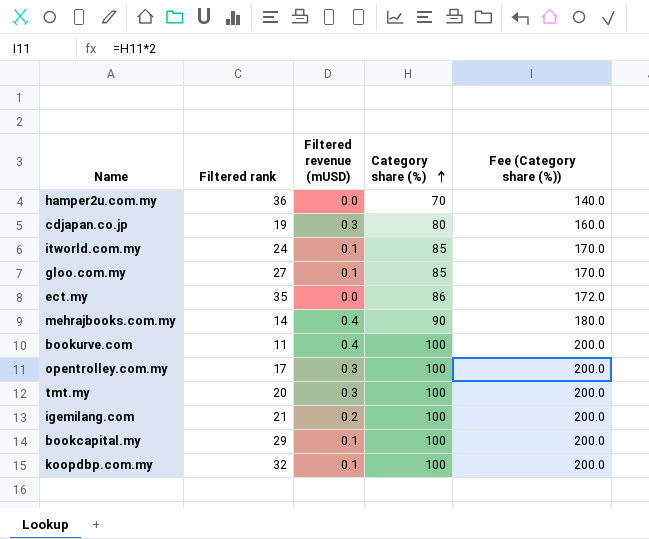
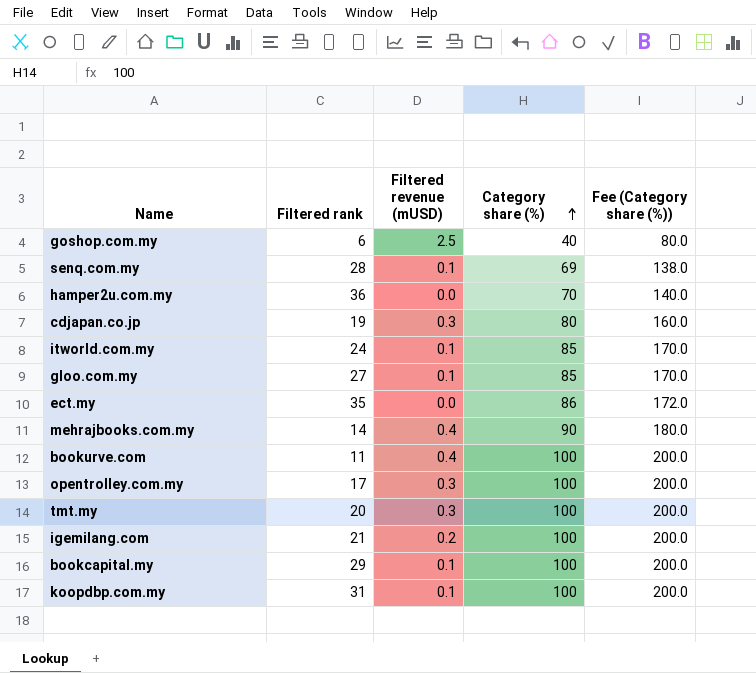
row goshop.com.my: none -> 6 | 2.5 | 40 | 80.0
row senq.com.my: none -> 28 | 0.1 | 69 | 138.0
koopdbp.com.my | Filtered rank: 32 -> 31

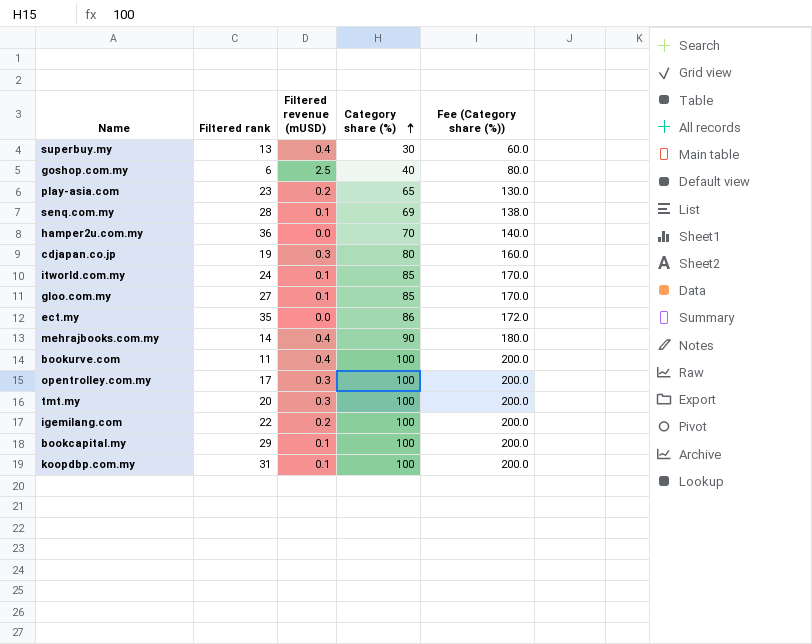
row superbuy.my: none -> 13 | 0.4 | 30 | 60.0
row play-asia.com: none -> 23 | 0.2 | 65 | 130.0
igemilang.com | Filtered rank: 21 -> 22

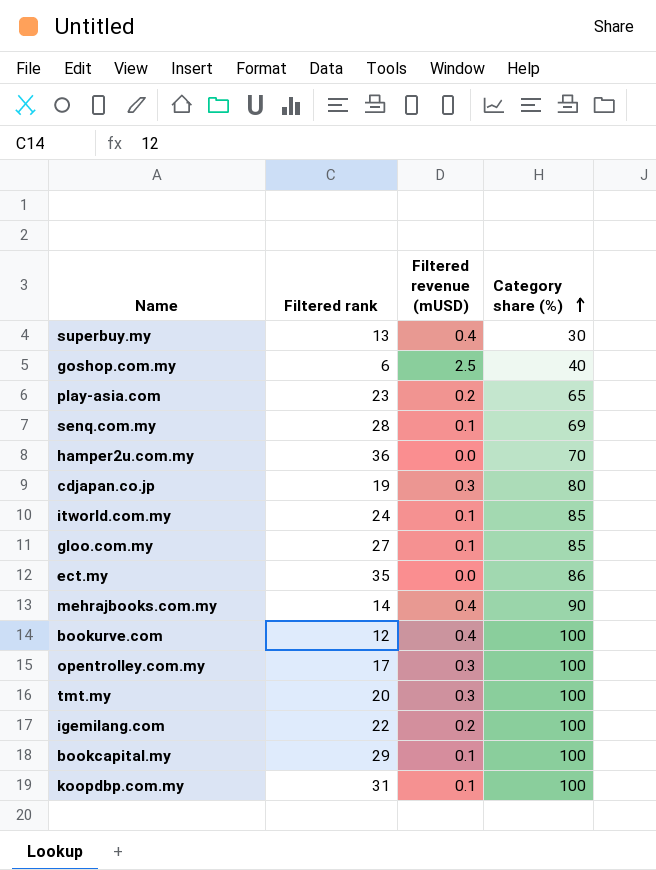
column Fee (Category share (%)) | formula: [Category share (%)] * 2 -> none
bookurve.com | Filtered rank: 11 -> 12

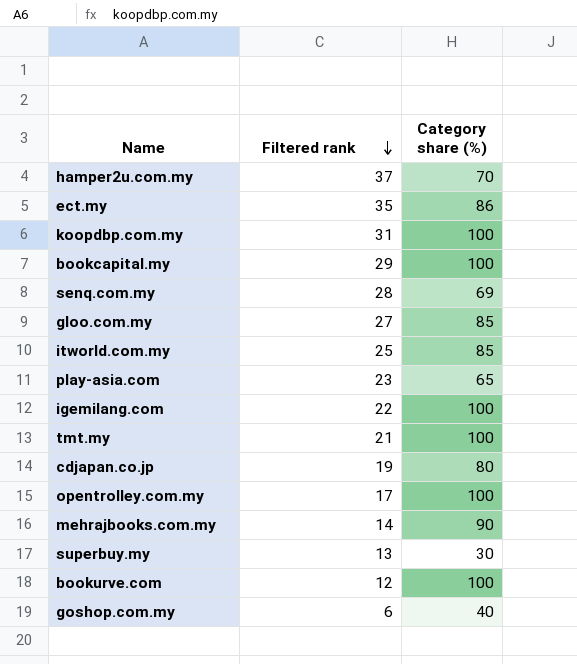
row order: Category share (%) ascending -> Filtered rank descending
column Filtered revenue (mUSD) | position: 3 -> none
hamper2u.com.my | Filtered rank: 36 -> 37
itworld.com.my | Filtered rank: 24 -> 25
tmt.my | Filtered rank: 20 -> 21

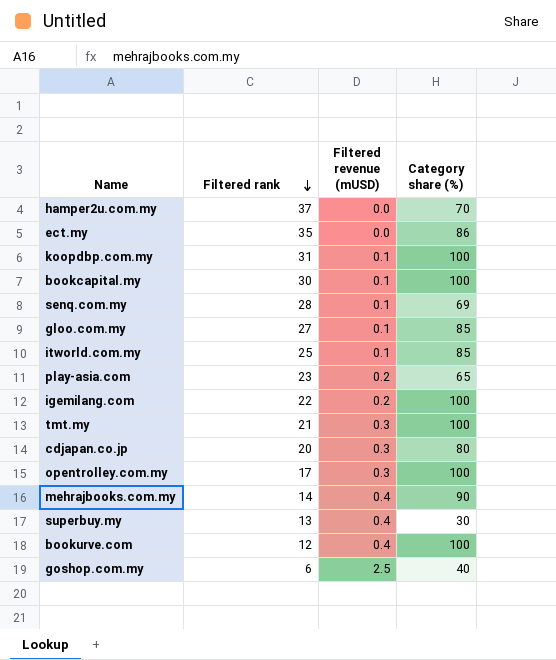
column Filtered revenue (mUSD) | position: none -> 3
bookcapital.my | Filtered rank: 29 -> 30
cdjapan.co.jp | Filtered rank: 19 -> 20

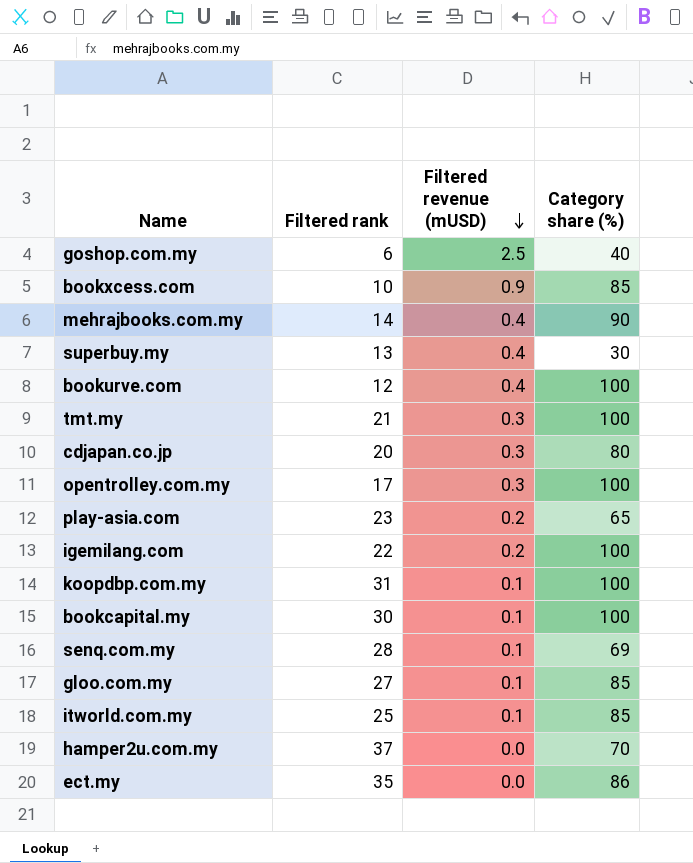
row order: Filtered rank descending -> Filtered revenue (mUSD) descending
row bookxcess.com: none -> 10 | 0.9 | 85

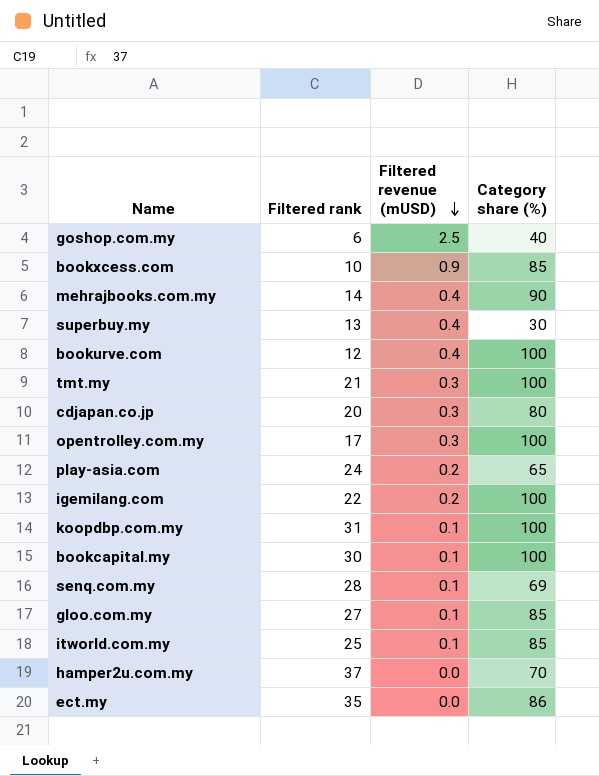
play-asia.com | Filtered rank: 23 -> 24

